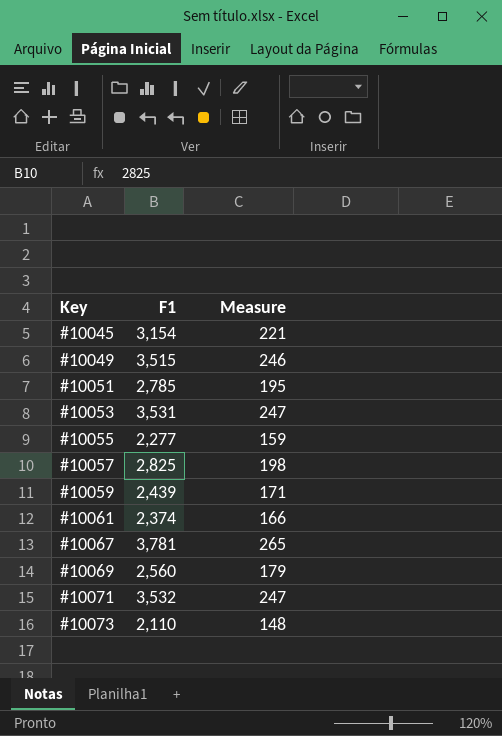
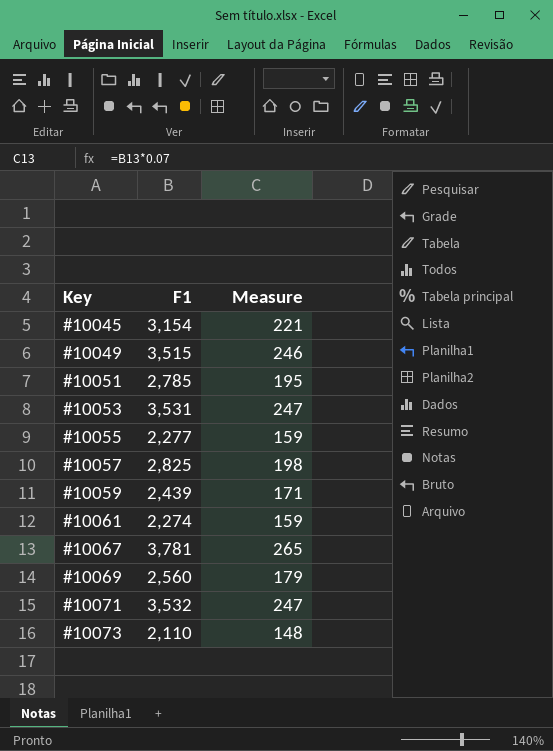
#10061 | F1: 2,374 -> 2,274
#10061 | Measure: 166 -> 159

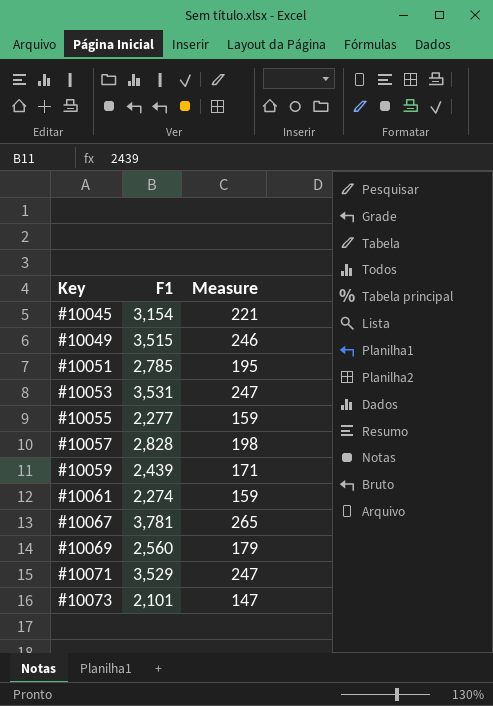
#10057 | F1: 2,825 -> 2,828
#10071 | F1: 3,532 -> 3,529
#10073 | F1: 2,110 -> 2,101
#10073 | Measure: 148 -> 147

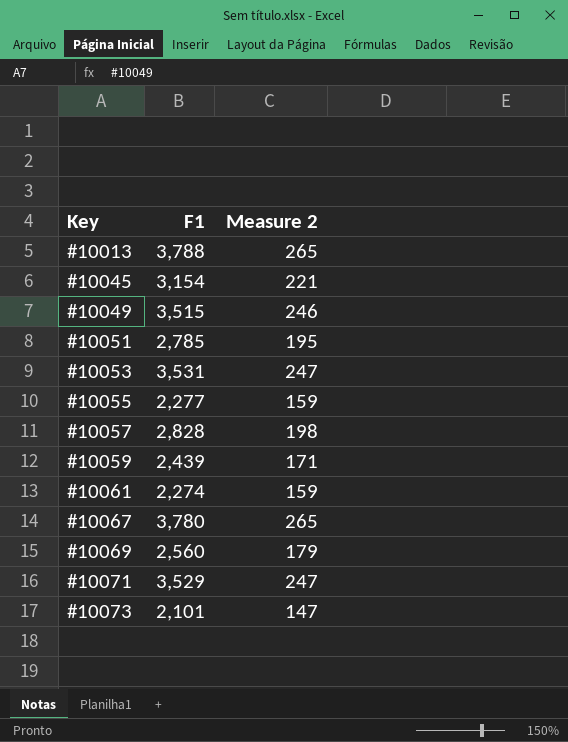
column name: Measure -> Measure 2
row #10013: none -> 3,788 | 265
#10067 | F1: 3,781 -> 3,780

